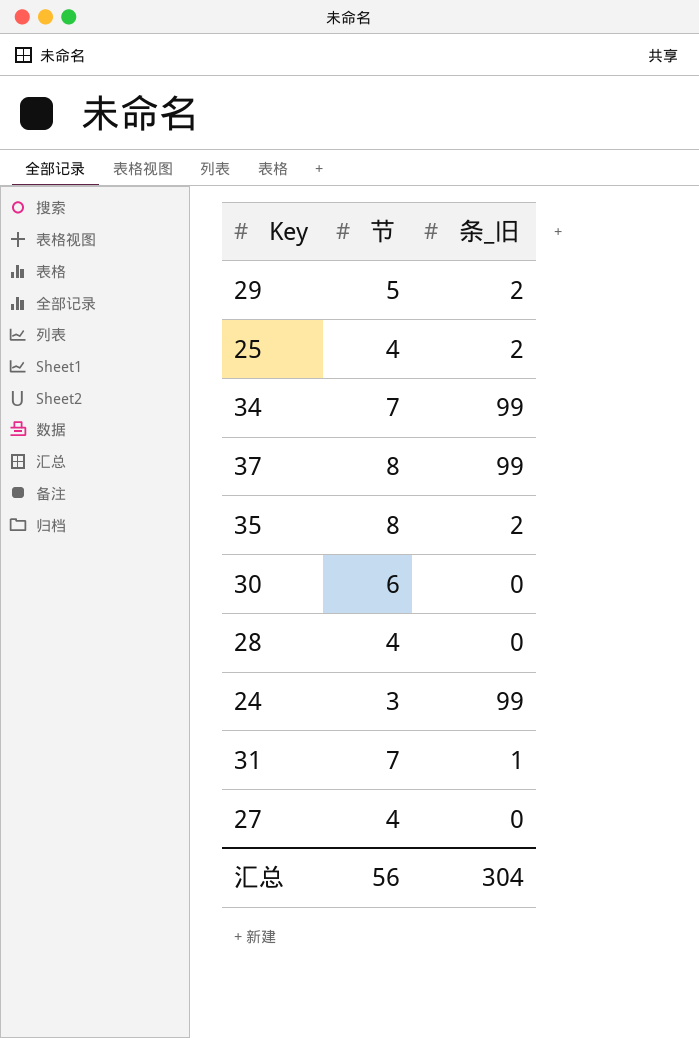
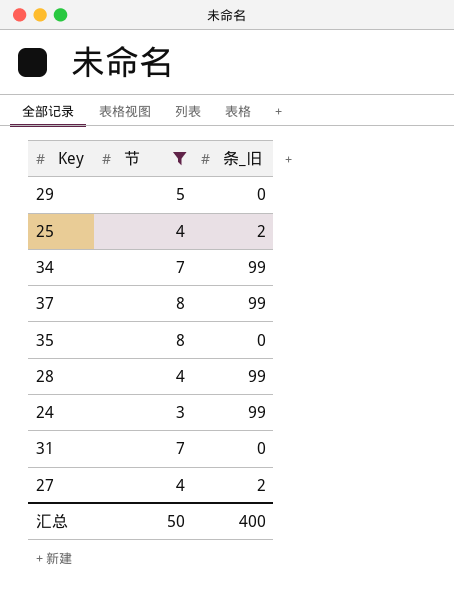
filter: none -> 节 != 6
29 | 条_旧: 2 -> 0
35 | 条_旧: 2 -> 0
28 | 条_旧: 0 -> 99
31 | 条_旧: 1 -> 0
27 | 条_旧: 0 -> 2
汇总 | 节: 56 -> 50
汇总 | 条_旧: 304 -> 400

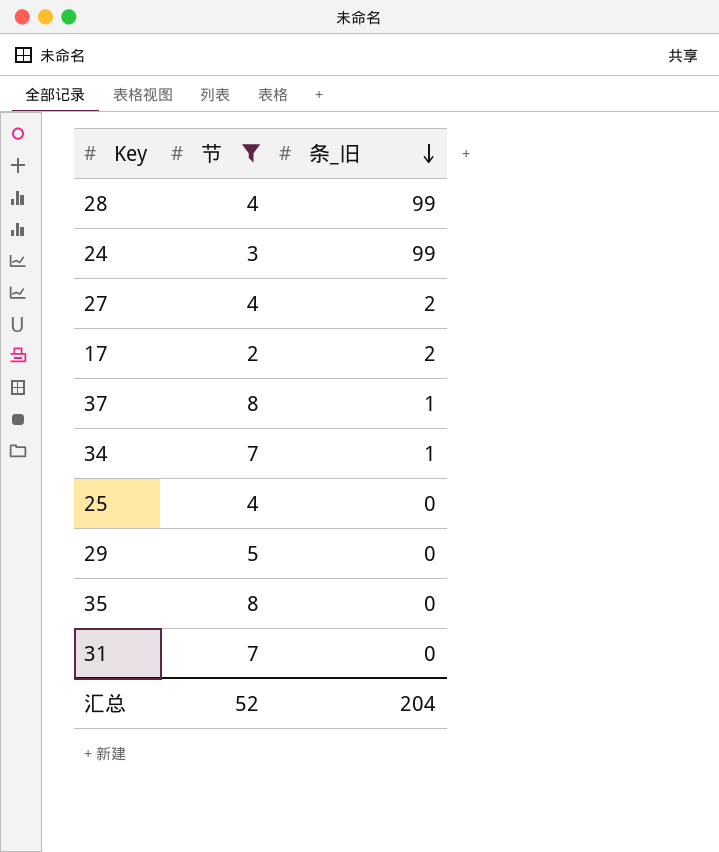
row order: none -> 条_旧 descending
row 17: none -> 2 | 2
37 | 条_旧: 99 -> 1
34 | 条_旧: 99 -> 1
25 | 条_旧: 2 -> 0
汇总 | 节: 50 -> 52
汇总 | 条_旧: 400 -> 204

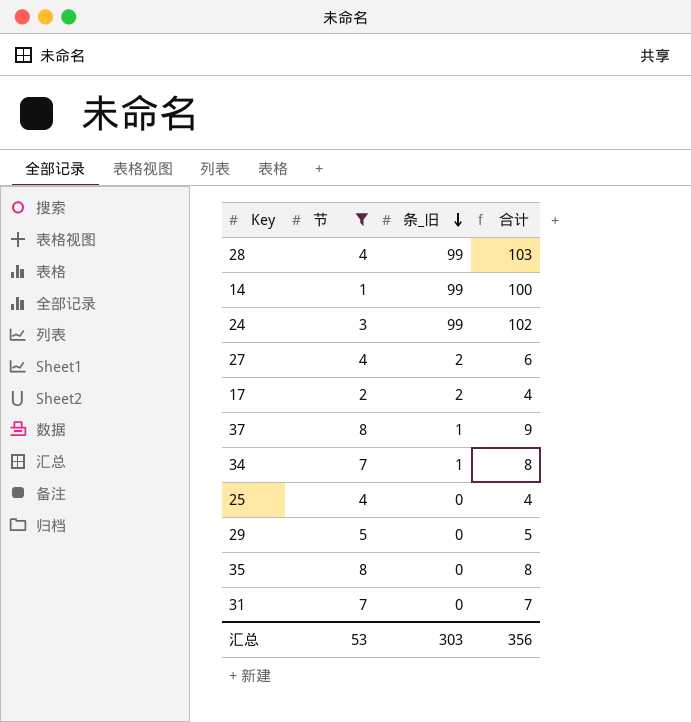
column 合计 | formula: none -> [节] + [条_旧]
row 14: none -> 1 | 99 | 100
汇总 | 节: 52 -> 53
汇总 | 条_旧: 204 -> 303

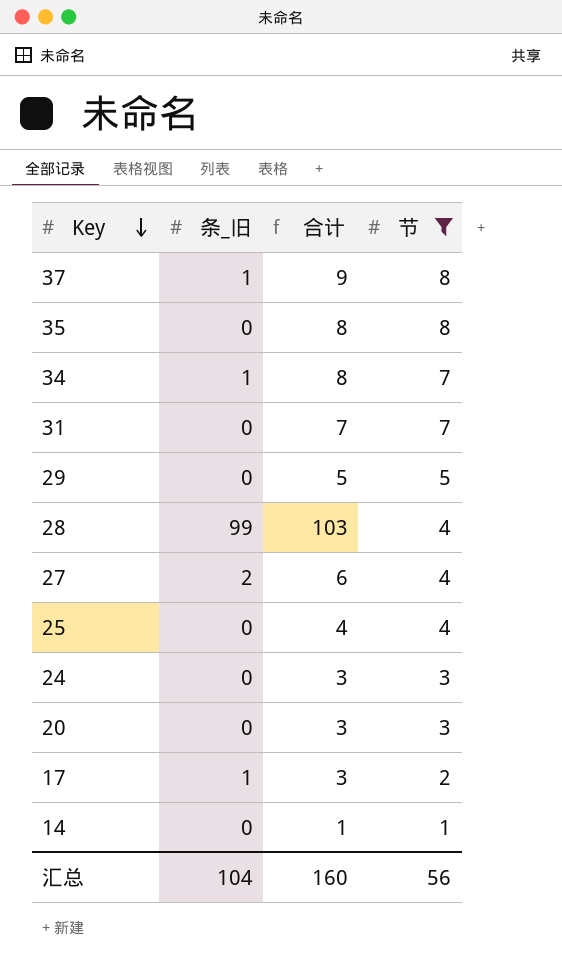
row order: 条_旧 descending -> Key descending
column 节 | position: 2 -> 4
24 | 条_旧: 99 -> 0
24 | 合计: 102 -> 3
row 20: none -> 0 | 3 | 3
17 | 条_旧: 2 -> 1
17 | 合计: 4 -> 3
14 | 条_旧: 99 -> 0
14 | 合计: 100 -> 1
汇总 | 条_旧: 303 -> 104
汇总 | 合计: 356 -> 160
汇总 | 节: 53 -> 56

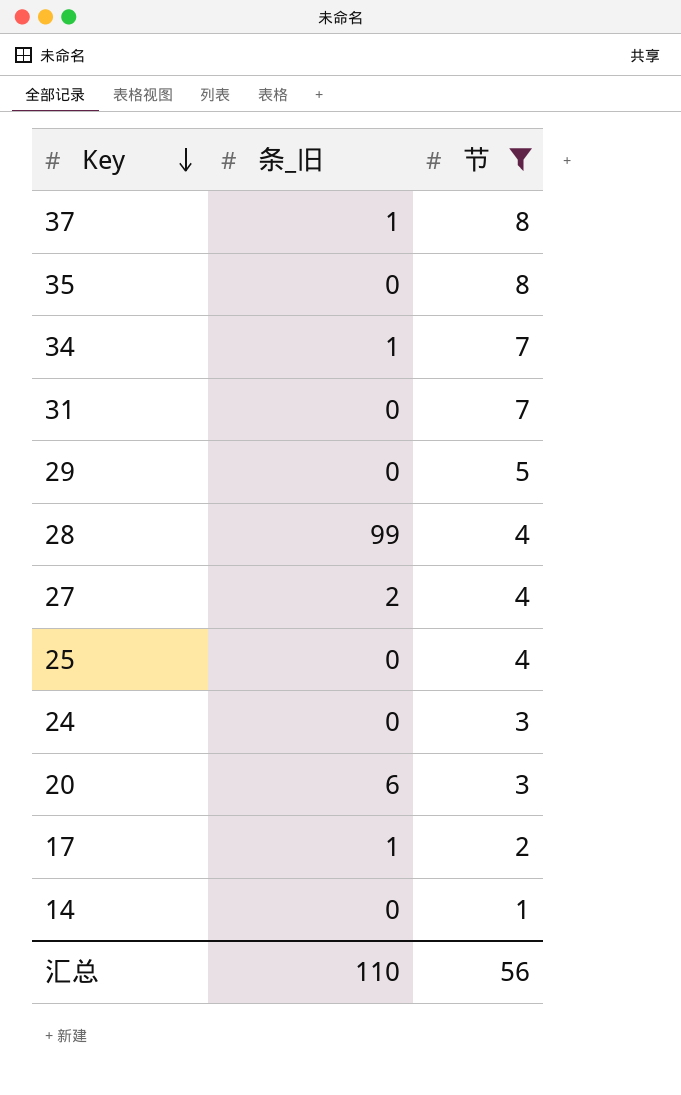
column 合计 | formula: [条_旧] + [节] -> none
20 | 条_旧: 0 -> 6
汇总 | 条_旧: 104 -> 110

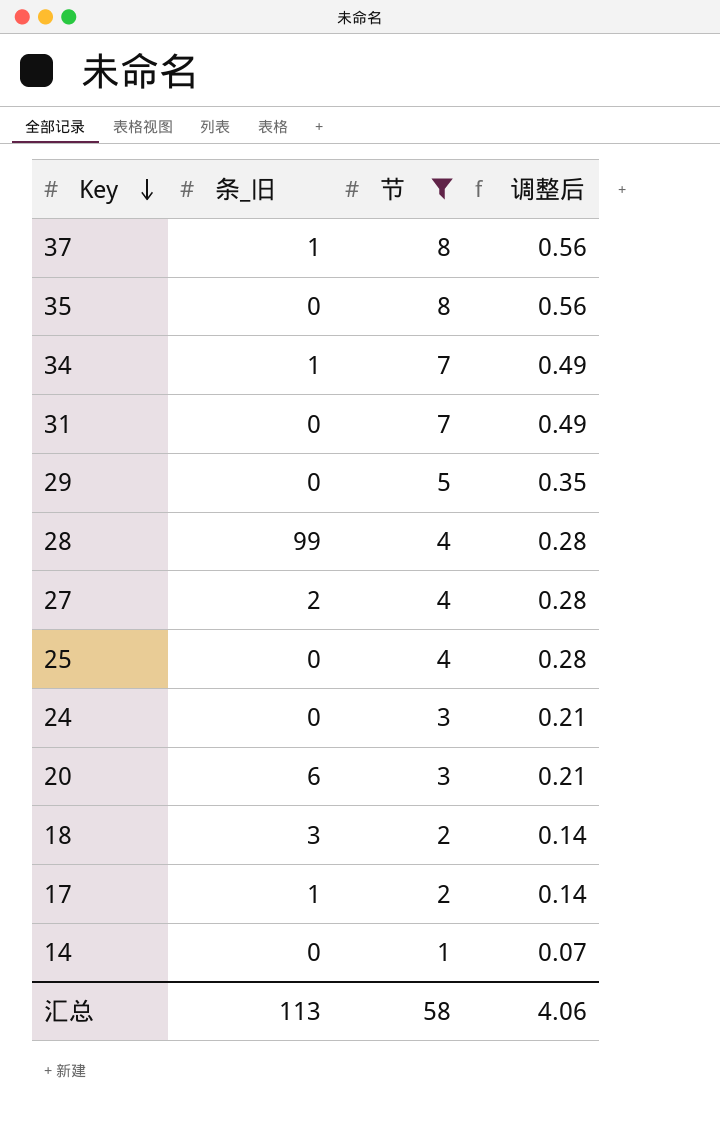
column 调整后 | formula: none -> [节] * 0.07
row 18: none -> 3 | 2 | 0.14
汇总 | 条_旧: 110 -> 113
汇总 | 节: 56 -> 58

